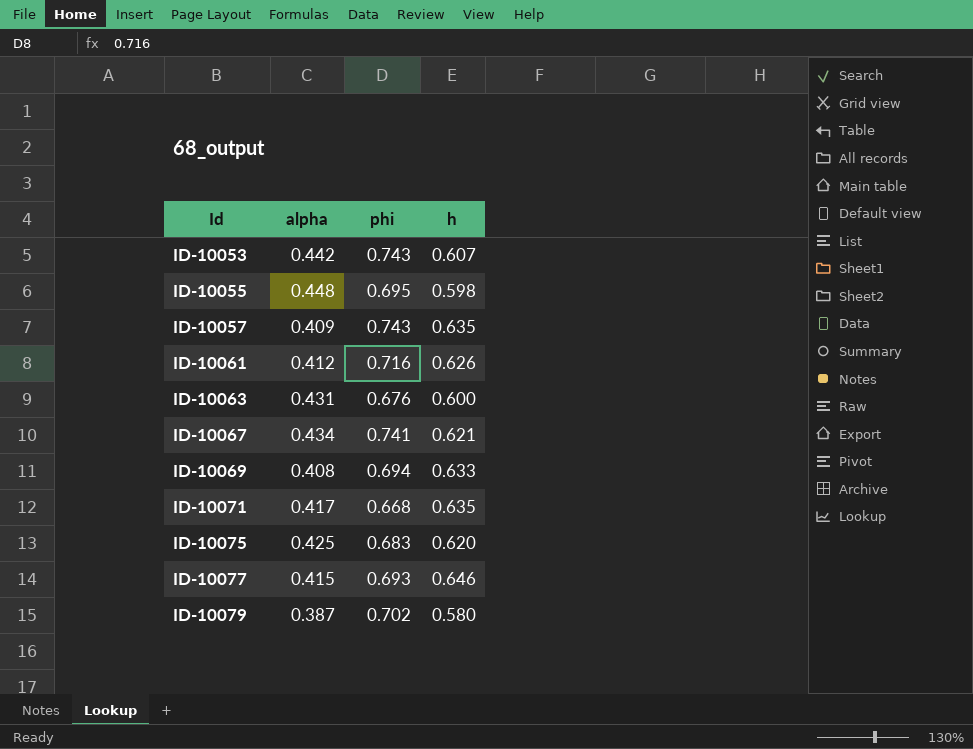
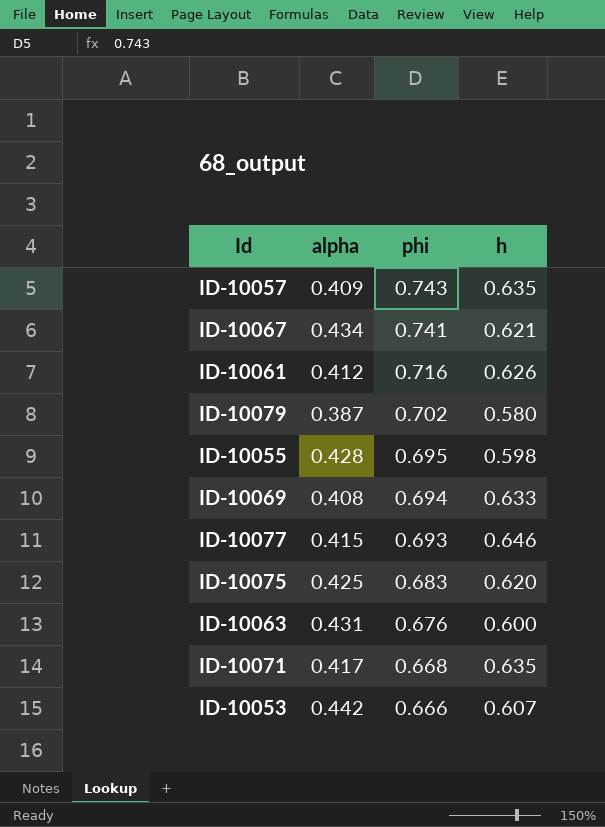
row order: Id ascending -> phi descending
ID-10055 | alpha: 0.448 -> 0.428
ID-10053 | phi: 0.743 -> 0.666

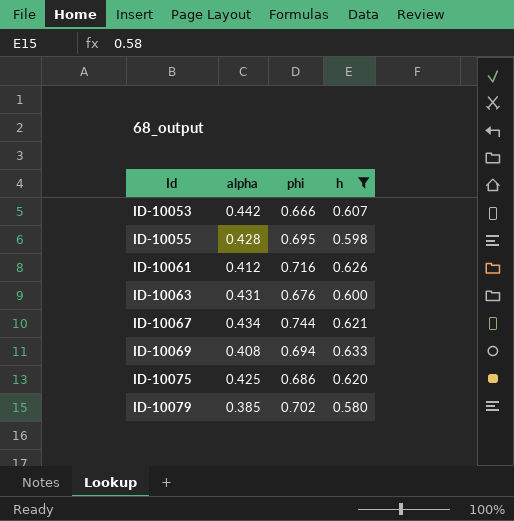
filter: none -> h <= 0.633
row order: phi descending -> Id ascending
ID-10067 | phi: 0.741 -> 0.744
ID-10075 | phi: 0.683 -> 0.686
ID-10079 | alpha: 0.387 -> 0.385

